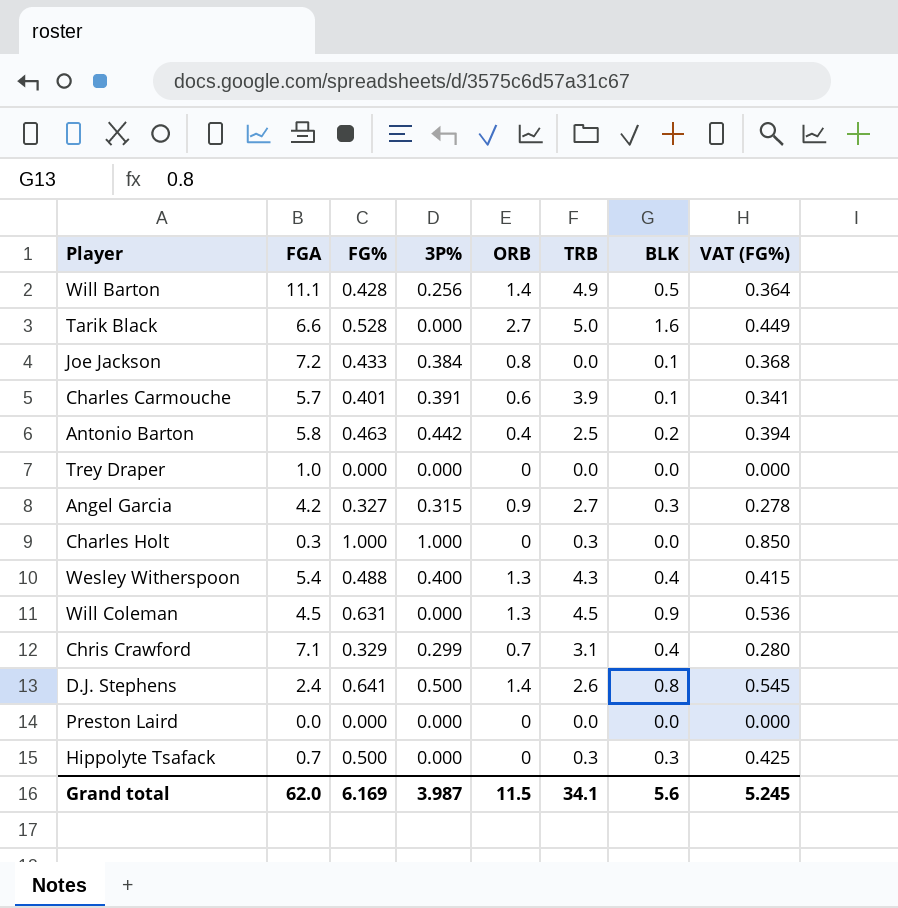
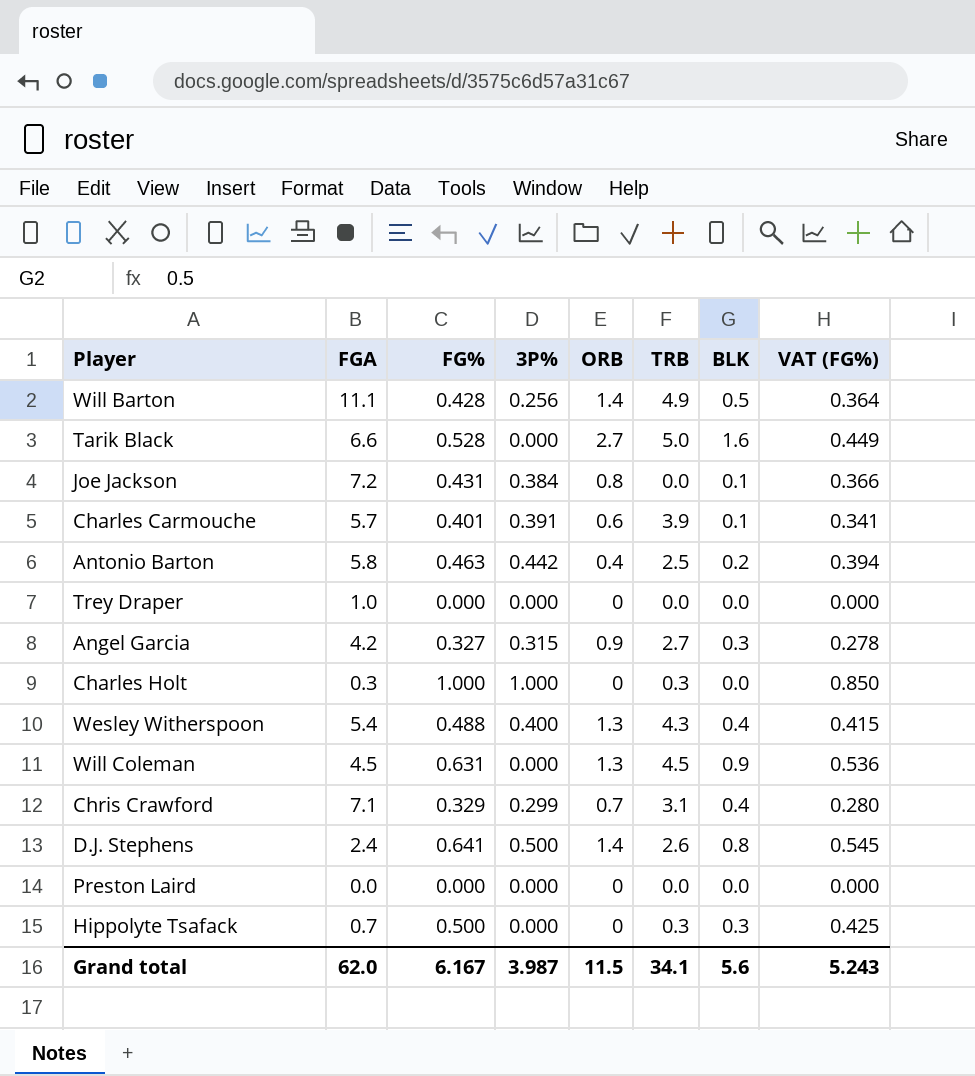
Joe Jackson | FG%: 0.433 -> 0.431
Joe Jackson | VAT (FG%): 0.368 -> 0.366
Grand total | FG%: 6.169 -> 6.167
Grand total | VAT (FG%): 5.245 -> 5.243

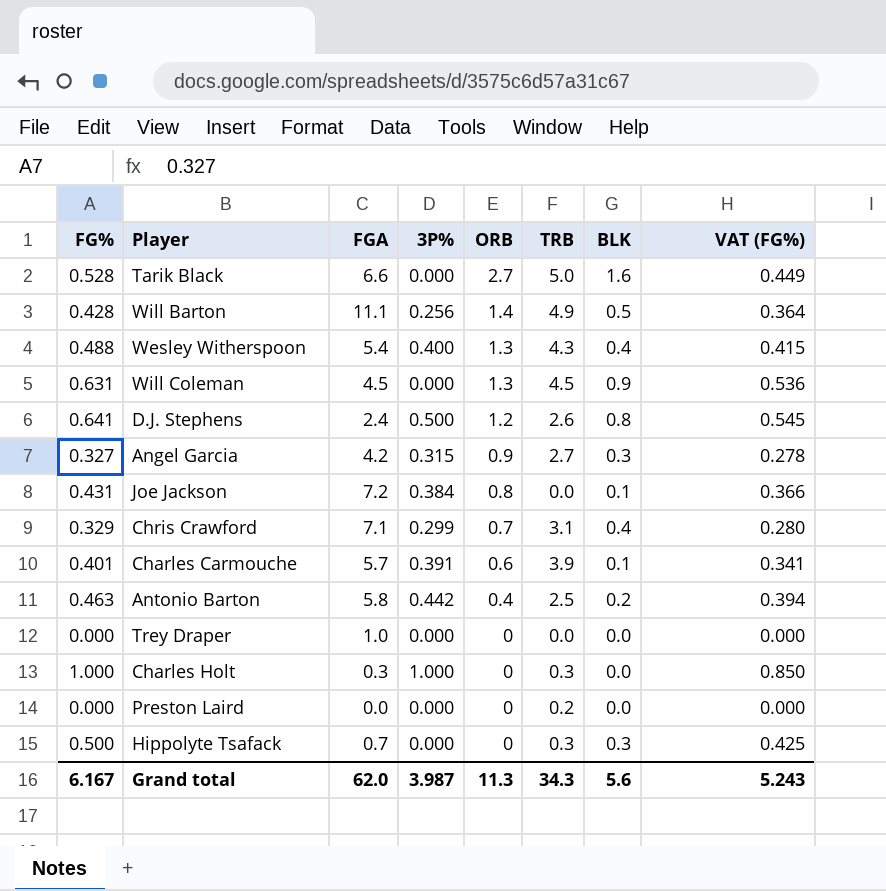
row order: none -> ORB descending
column FG% | position: 3 -> 1
D.J. Stephens | ORB: 1.4 -> 1.2
Preston Laird | TRB: 0.0 -> 0.2
Grand total | ORB: 11.5 -> 11.3
Grand total | TRB: 34.1 -> 34.3

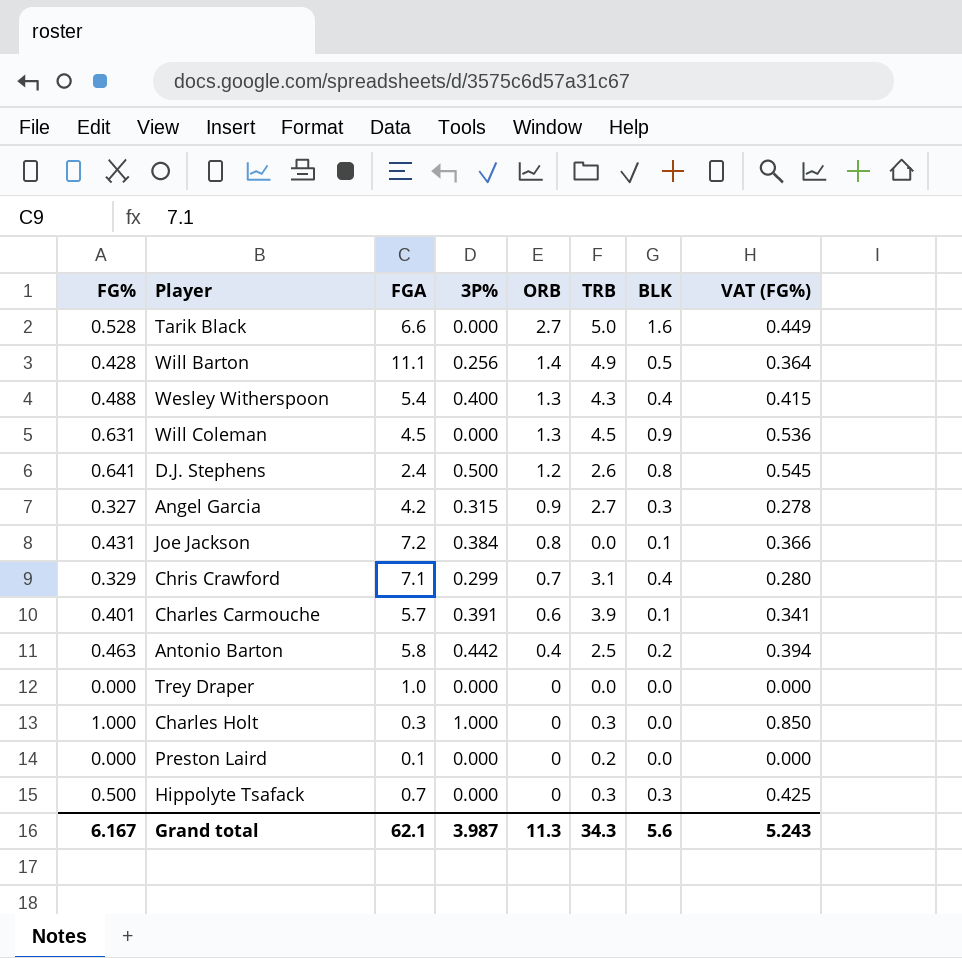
Preston Laird | FGA: 0.0 -> 0.1
Grand total | FGA: 62.0 -> 62.1

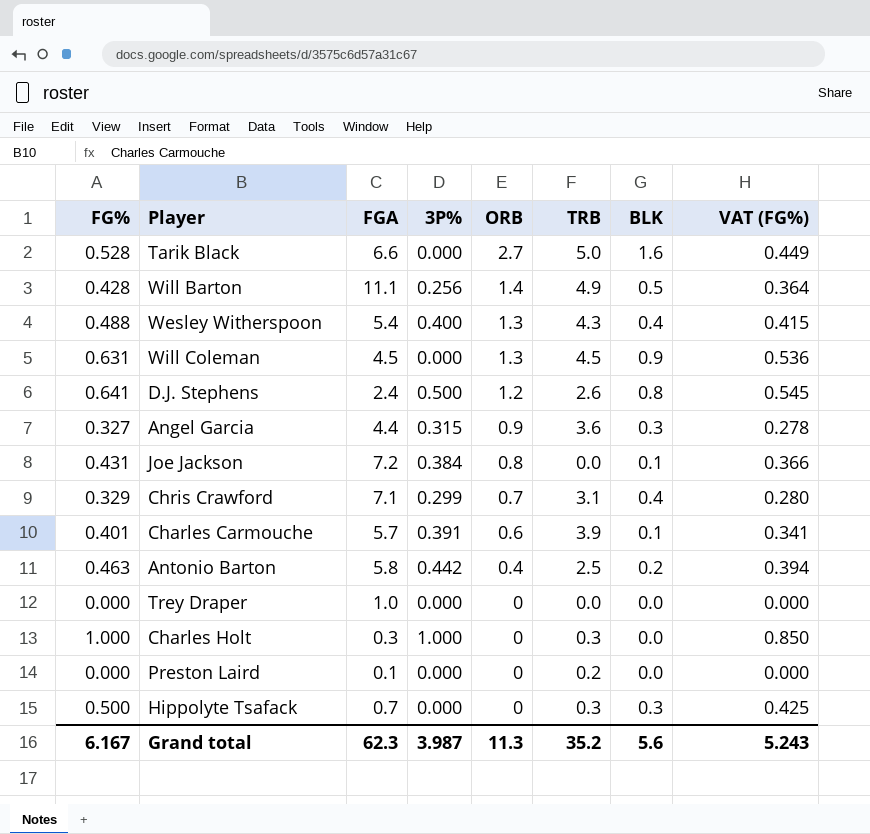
Angel Garcia | FGA: 4.2 -> 4.4
Angel Garcia | TRB: 2.7 -> 3.6
Grand total | FGA: 62.1 -> 62.3
Grand total | TRB: 34.3 -> 35.2

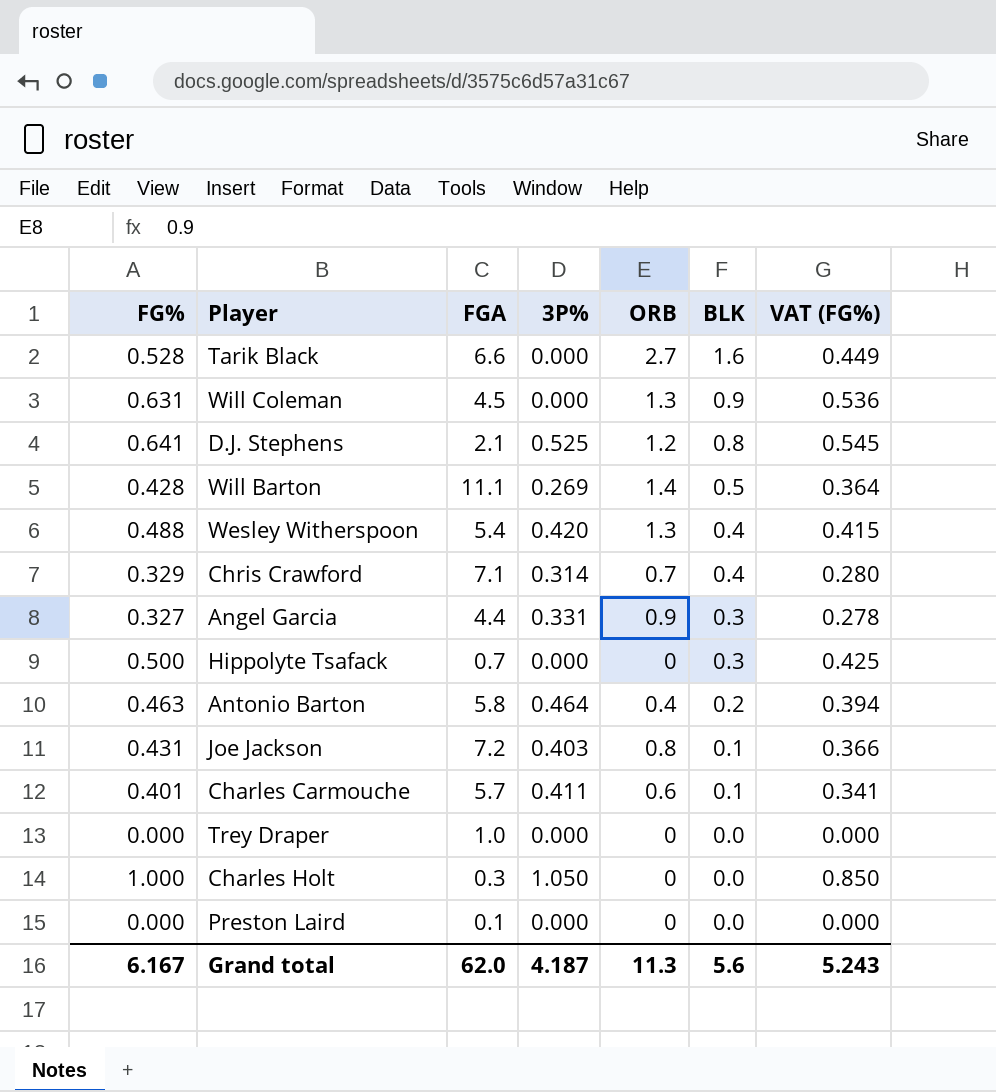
row order: ORB descending -> BLK descending
column TRB | position: 6 -> none
D.J. Stephens | FGA: 2.4 -> 2.1
D.J. Stephens | 3P%: 0.500 -> 0.525
Will Barton | 3P%: 0.256 -> 0.269
Wesley Witherspoon | 3P%: 0.400 -> 0.420
Chris Crawford | 3P%: 0.299 -> 0.314
Angel Garcia | 3P%: 0.315 -> 0.331
Antonio Barton | 3P%: 0.442 -> 0.464
Joe Jackson | 3P%: 0.384 -> 0.403
Charles Carmouche | 3P%: 0.391 -> 0.411
Charles Holt | 3P%: 1.000 -> 1.050
Grand total | FGA: 62.3 -> 62.0
Grand total | 3P%: 3.987 -> 4.187

